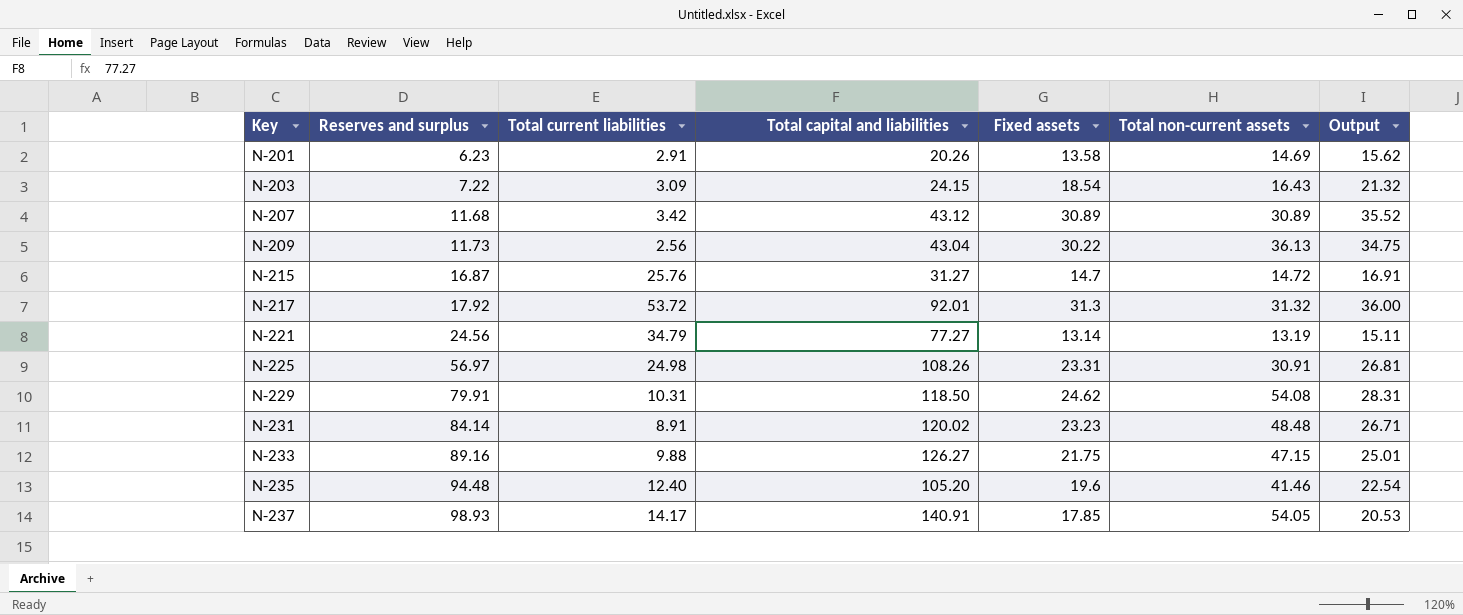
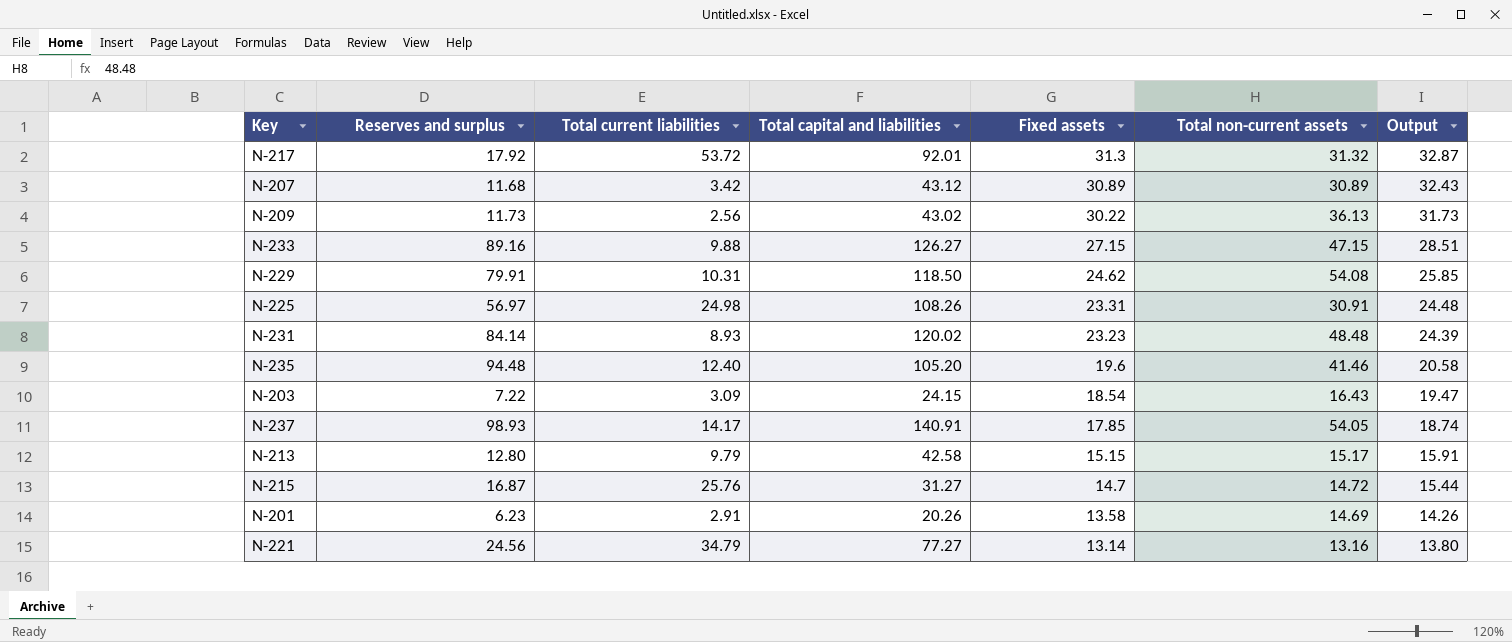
row order: Key ascending -> Fixed assets descending
column Output | formula: [Fixed assets] * 1.15 -> [Fixed assets] * 1.05
N-209 | Total capital and liabilities: 43.04 -> 43.02
N-233 | Fixed assets: 21.75 -> 27.15
N-231 | Total current liabilities: 8.91 -> 8.93
row N-213: none -> 12.80 | 9.79 | 42.58 | 15.15 | 15.17 | 15.91
N-221 | Total non-current assets: 13.19 -> 13.16

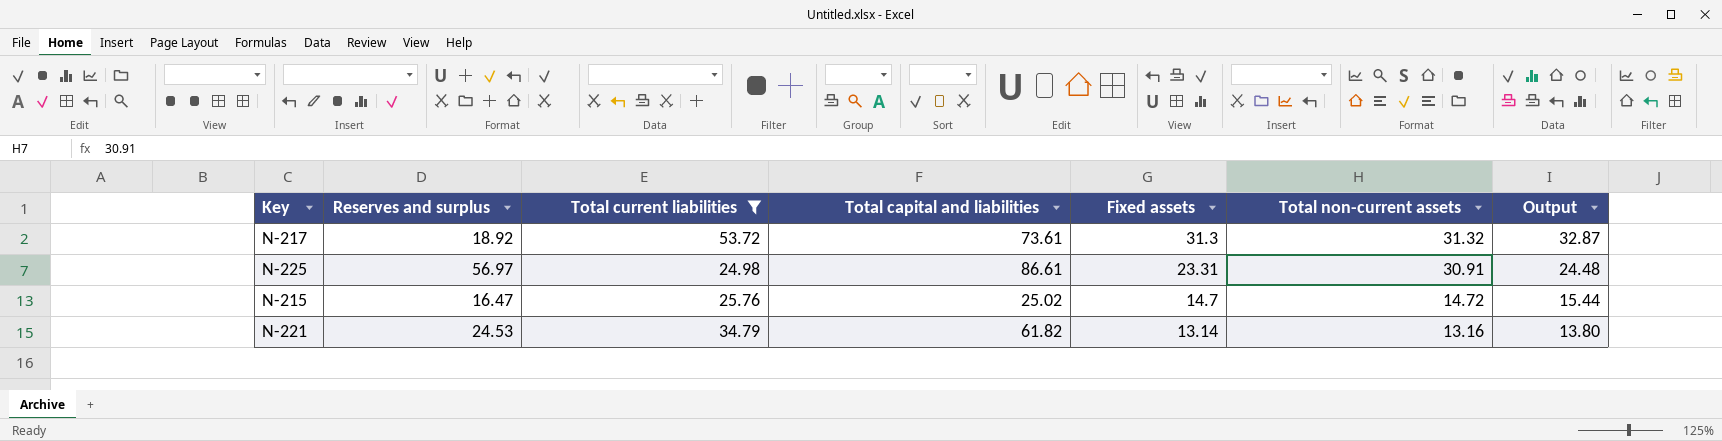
filter: none -> Total current liabilities >= 24.98
N-217 | Reserves and surplus: 17.92 -> 18.92
N-217 | Total capital and liabilities: 92.01 -> 73.61
N-225 | Total capital and liabilities: 108.26 -> 86.61
N-215 | Reserves and surplus: 16.87 -> 16.47
N-215 | Total capital and liabilities: 31.27 -> 25.02
N-221 | Reserves and surplus: 24.56 -> 24.53
N-221 | Total capital and liabilities: 77.27 -> 61.82

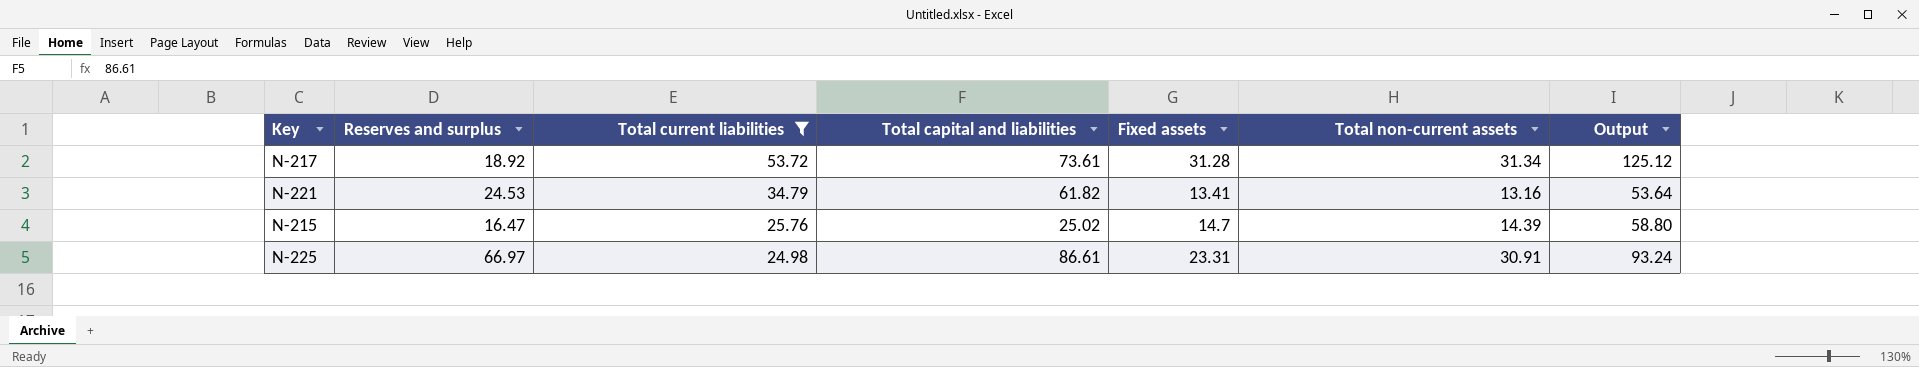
row order: Fixed assets descending -> Total current liabilities descending
column Output | formula: [Fixed assets] * 1.05 -> [Fixed assets] * 4
N-217 | Fixed assets: 31.3 -> 31.28
N-217 | Total non-current assets: 31.32 -> 31.34
N-221 | Fixed assets: 13.14 -> 13.41
N-215 | Total non-current assets: 14.72 -> 14.39
N-225 | Reserves and surplus: 56.97 -> 66.97

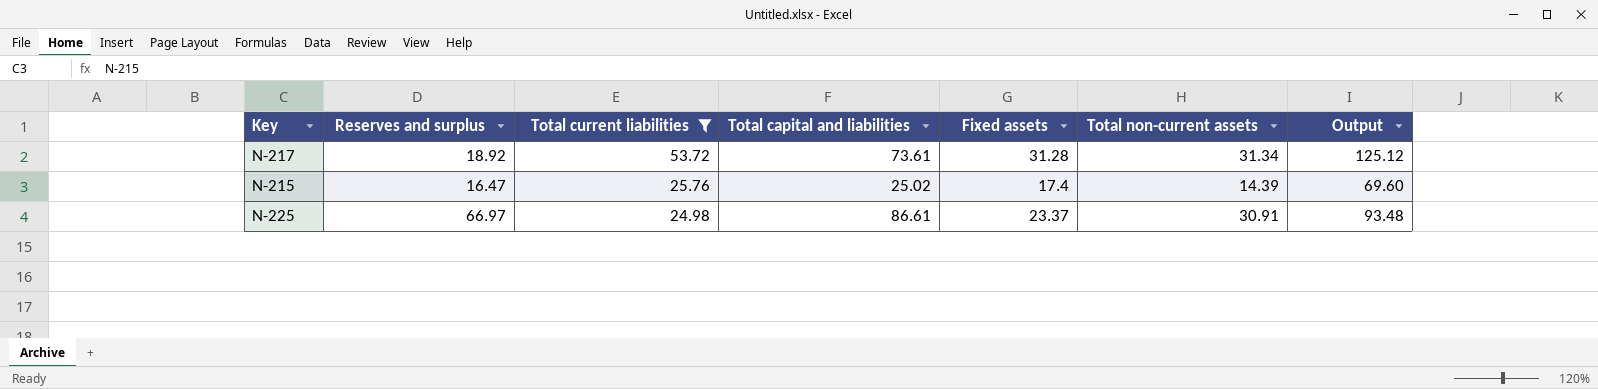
row N-221: 24.53 | 34.79 | 61.82 | 13.41 | 13.16 | 53.64 -> none
N-215 | Fixed assets: 14.7 -> 17.4
N-215 | Output: 58.80 -> 69.60
N-225 | Fixed assets: 23.31 -> 23.37
N-225 | Output: 93.24 -> 93.48

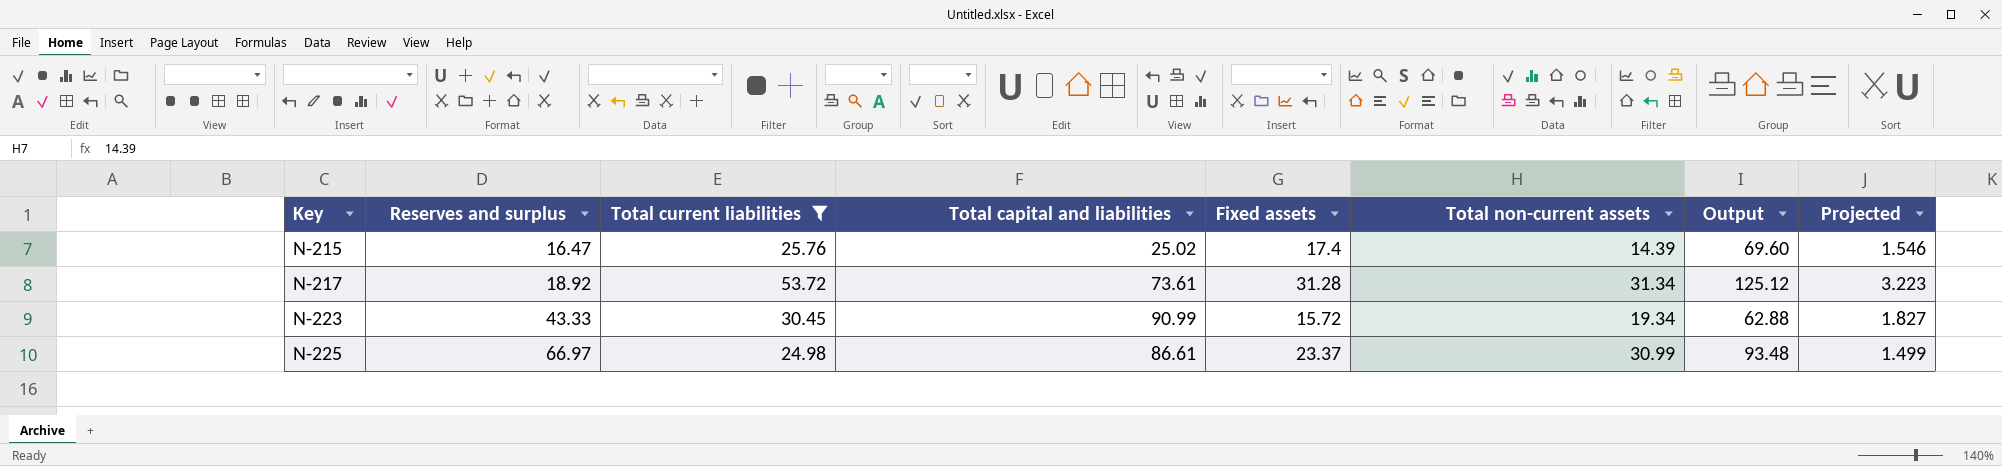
row order: Total current liabilities descending -> Key ascending
column Projected | formula: none -> [Total current liabilities] * 0.06
row N-223: none -> 43.33 | 30.45 | 90.99 | 15.72 | 19.34 | 62.88 | 1.827
N-225 | Total non-current assets: 30.91 -> 30.99

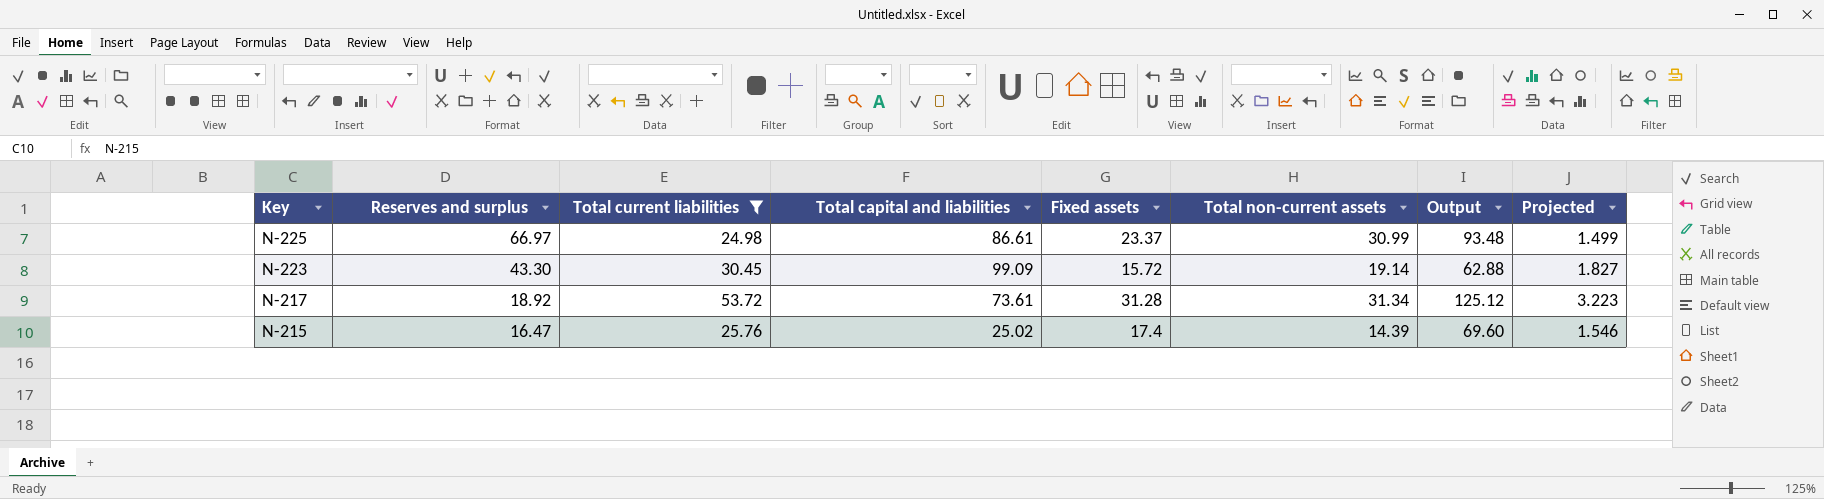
row order: Key ascending -> Key descending
N-223 | Reserves and surplus: 43.33 -> 43.30
N-223 | Total capital and liabilities: 90.99 -> 99.09
N-223 | Total non-current assets: 19.34 -> 19.14

